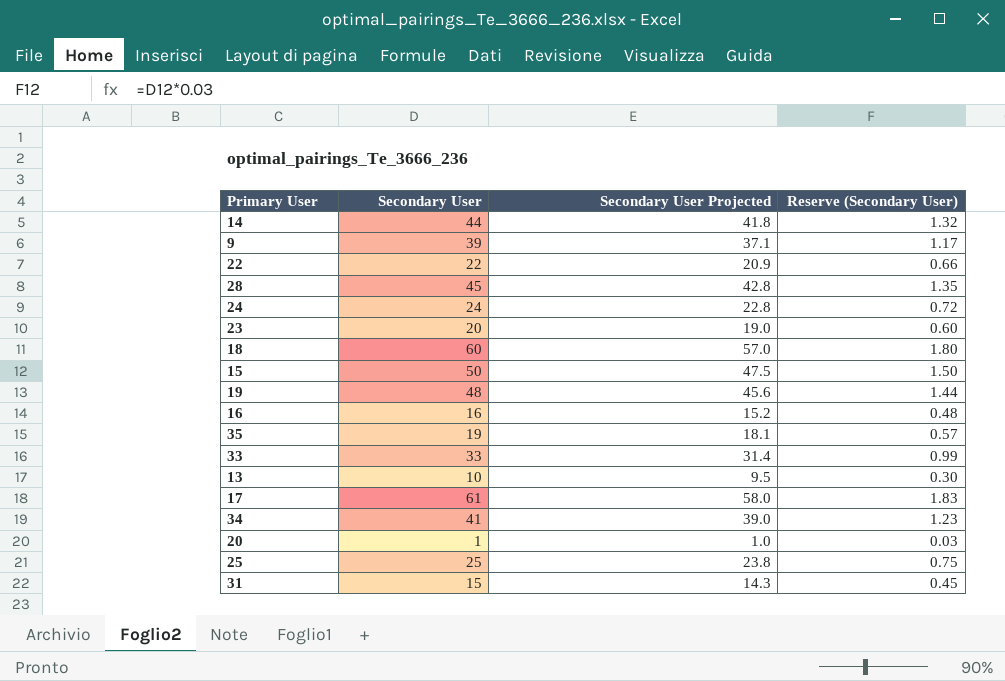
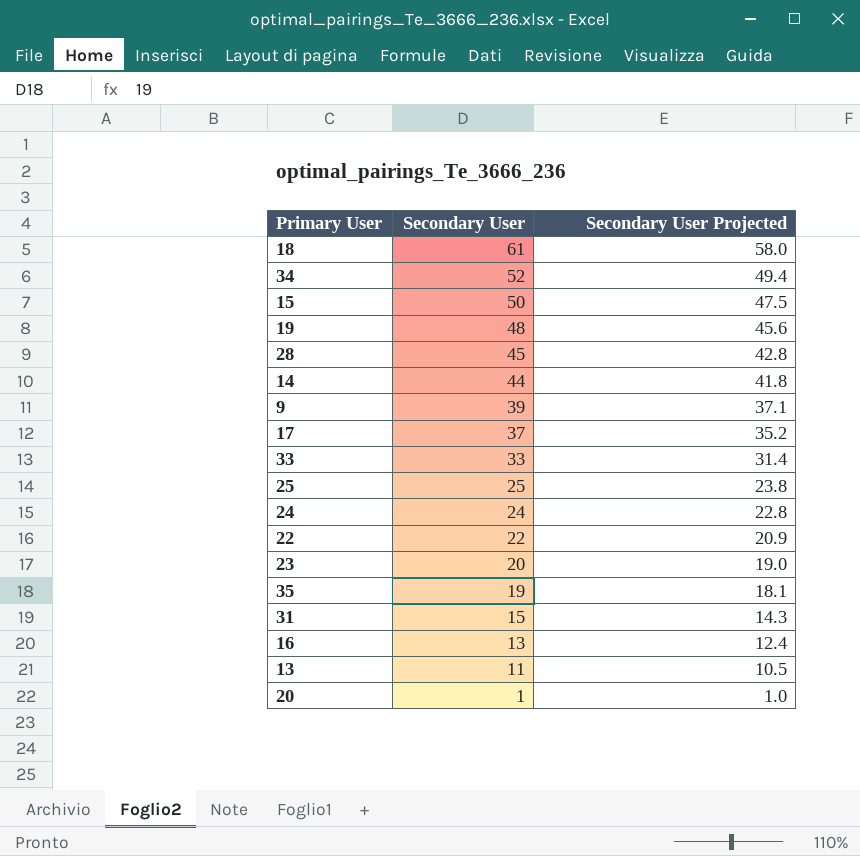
row order: none -> Secondary User descending
column Reserve (Secondary User) | formula: [Secondary User] * 0.03 -> none
18 | Secondary User: 60 -> 61
18 | Secondary User Projected: 57.0 -> 58.0
34 | Secondary User: 41 -> 52
34 | Secondary User Projected: 39.0 -> 49.4
17 | Secondary User: 61 -> 37
17 | Secondary User Projected: 58.0 -> 35.2
16 | Secondary User: 16 -> 13
16 | Secondary User Projected: 15.2 -> 12.4
13 | Secondary User: 10 -> 11
13 | Secondary User Projected: 9.5 -> 10.5

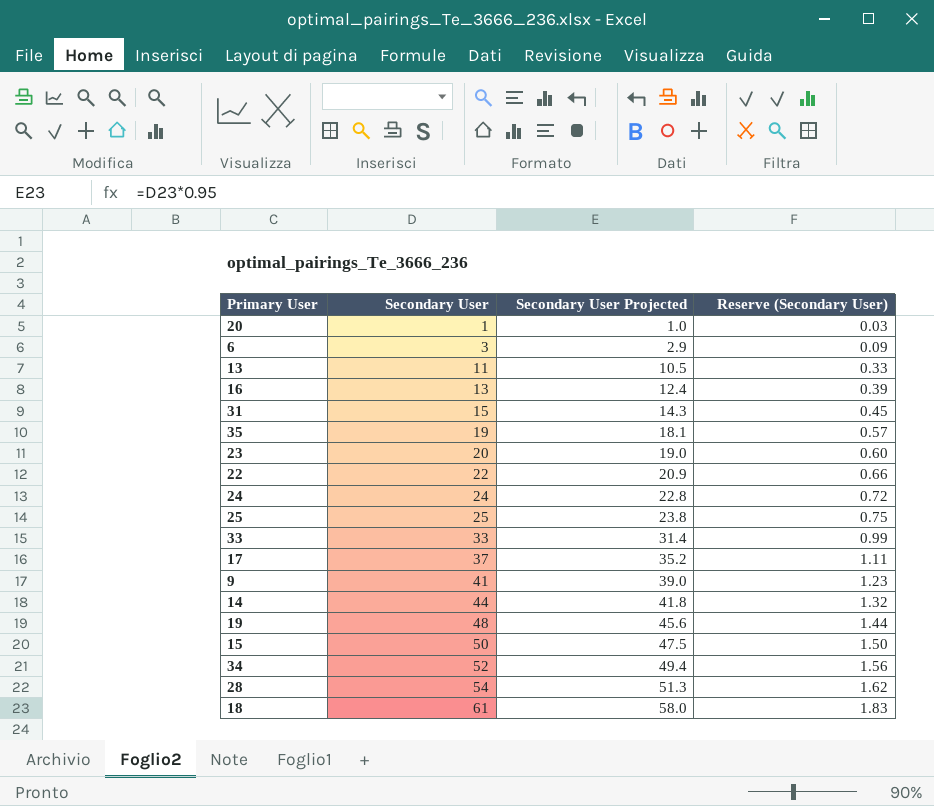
row order: Secondary User descending -> Secondary User ascending
column Reserve (Secondary User) | formula: none -> [Secondary User] * 0.03
row 6: none -> 3 | 2.9 | 0.09
9 | Secondary User: 39 -> 41
9 | Secondary User Projected: 37.1 -> 39.0
28 | Secondary User: 45 -> 54
28 | Secondary User Projected: 42.8 -> 51.3

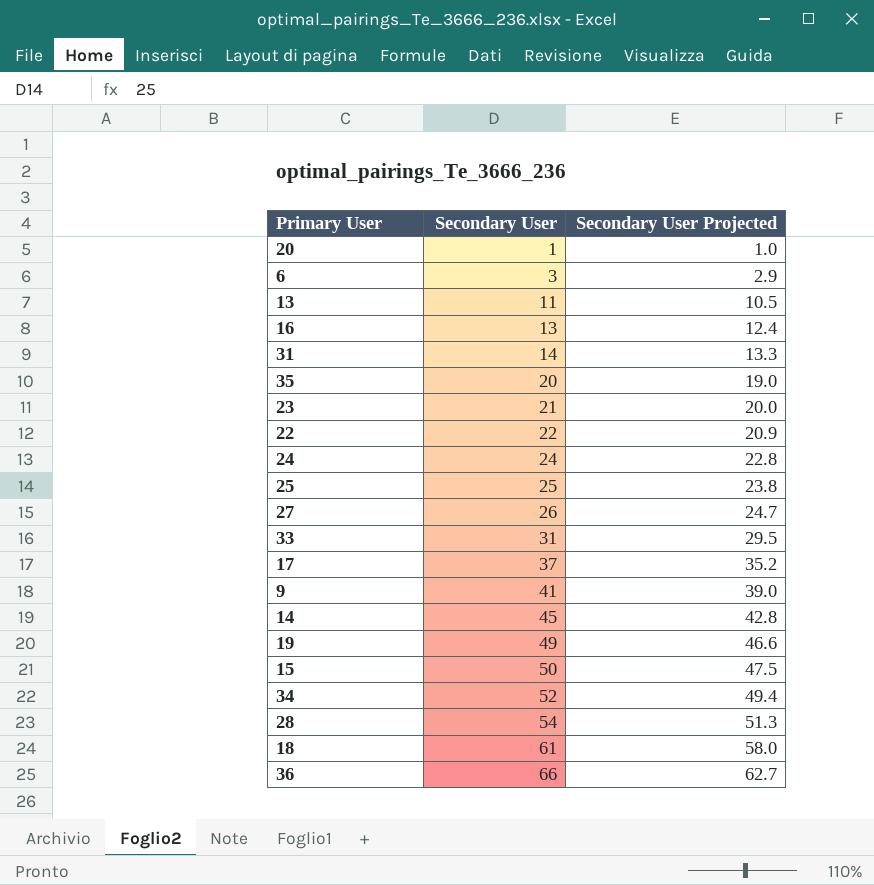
column Reserve (Secondary User) | formula: [Secondary User] * 0.03 -> none
31 | Secondary User: 15 -> 14
31 | Secondary User Projected: 14.3 -> 13.3
35 | Secondary User: 19 -> 20
35 | Secondary User Projected: 18.1 -> 19.0
23 | Secondary User: 20 -> 21
23 | Secondary User Projected: 19.0 -> 20.0
row 27: none -> 26 | 24.7
33 | Secondary User: 33 -> 31
33 | Secondary User Projected: 31.4 -> 29.5
14 | Secondary User: 44 -> 45
14 | Secondary User Projected: 41.8 -> 42.8
19 | Secondary User: 48 -> 49
19 | Secondary User Projected: 45.6 -> 46.6
row 36: none -> 66 | 62.7

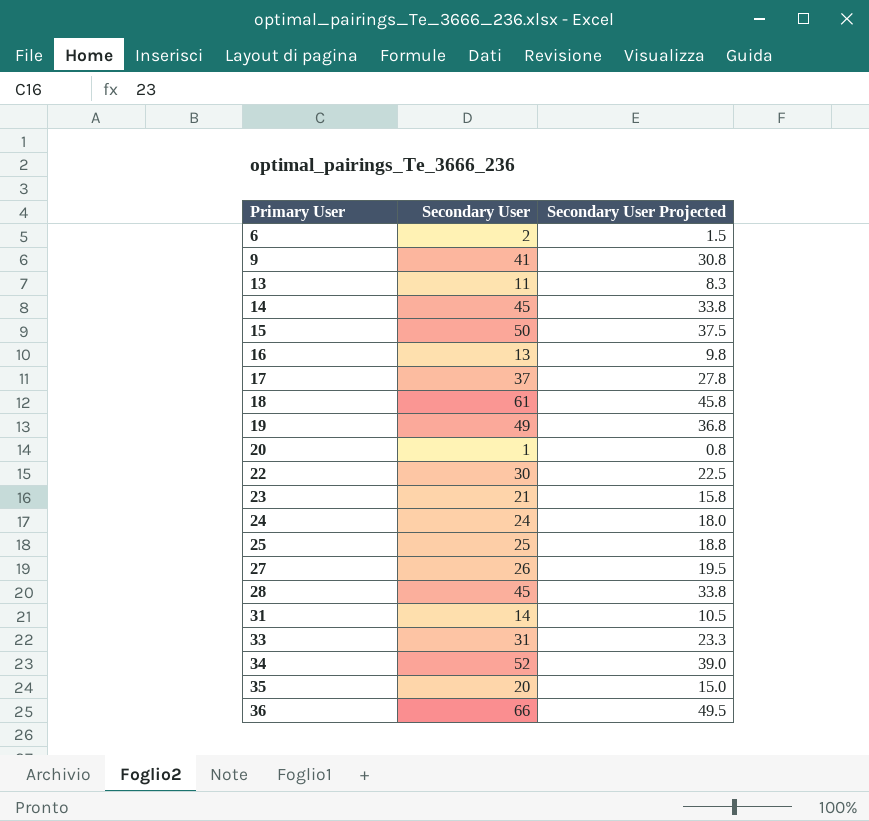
row order: Secondary User ascending -> Primary User ascending
column Secondary User Projected | formula: [Secondary User] * 0.95 -> [Secondary User] * 0.75
6 | Secondary User: 3 -> 2
22 | Secondary User: 22 -> 30
28 | Secondary User: 54 -> 45

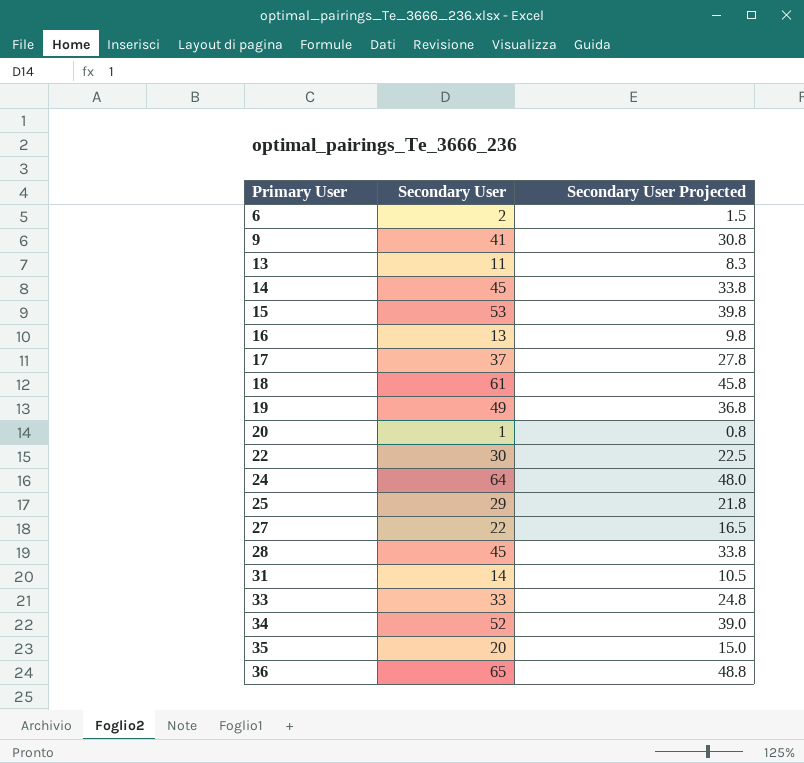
row 23: 21 | 15.8 -> none
15 | Secondary User: 50 -> 53
15 | Secondary User Projected: 37.5 -> 39.8
24 | Secondary User: 24 -> 64
24 | Secondary User Projected: 18.0 -> 48.0
25 | Secondary User: 25 -> 29
25 | Secondary User Projected: 18.8 -> 21.8
27 | Secondary User: 26 -> 22
27 | Secondary User Projected: 19.5 -> 16.5
33 | Secondary User: 31 -> 33
33 | Secondary User Projected: 23.3 -> 24.8
36 | Secondary User: 66 -> 65
36 | Secondary User Projected: 49.5 -> 48.8

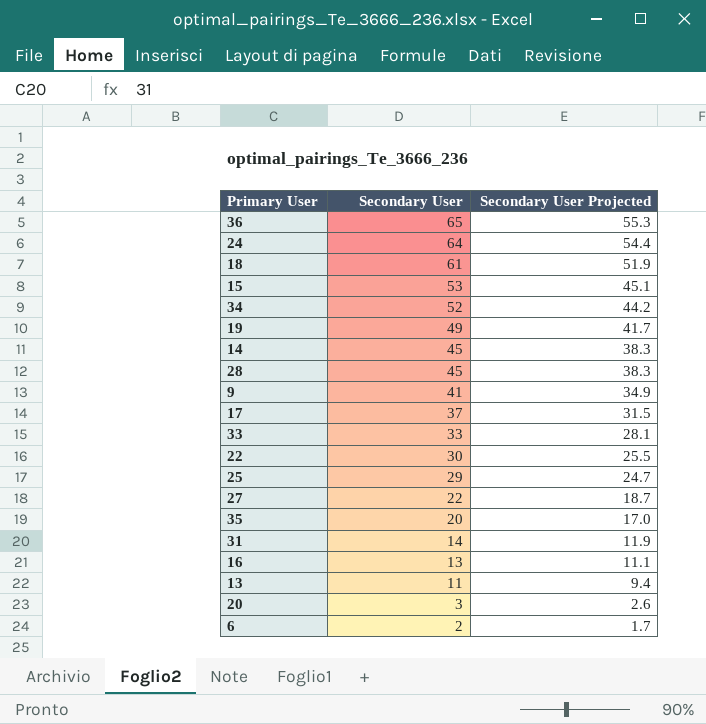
row order: Primary User ascending -> Secondary User descending
column Secondary User Projected | formula: [Secondary User] * 0.75 -> [Secondary User] * 0.85
20 | Secondary User: 1 -> 3

